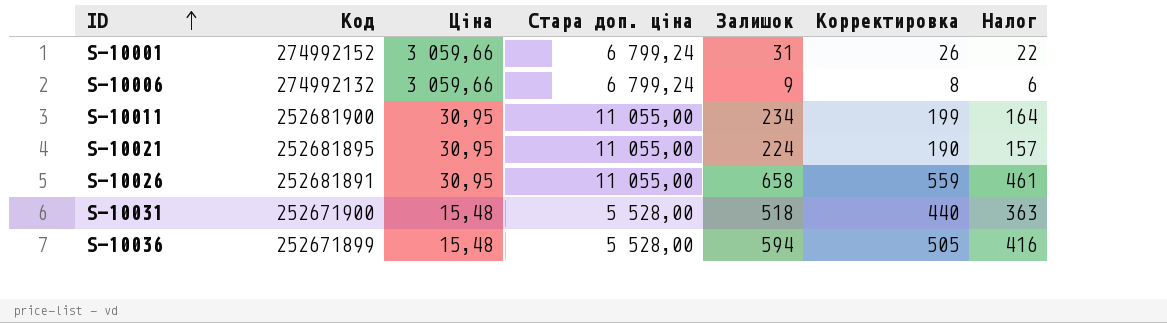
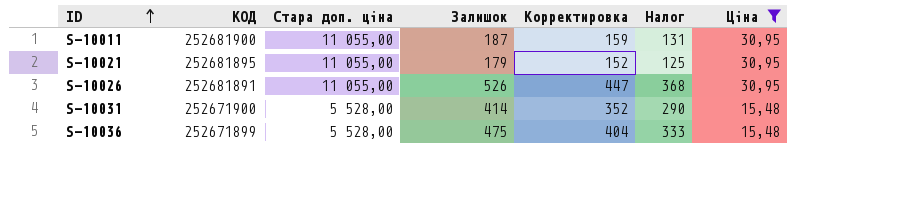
filter: none -> Ціна != 3 059,66
column name: Код -> КОД
column Ціна | position: 3 -> 7
S-10011 | Залишок: 234 -> 187
S-10011 | Корректировка: 199 -> 159
S-10011 | Налог: 164 -> 131
S-10021 | Залишок: 224 -> 179
S-10021 | Корректировка: 190 -> 152
S-10021 | Налог: 157 -> 125
S-10026 | Залишок: 658 -> 526
S-10026 | Корректировка: 559 -> 447
S-10026 | Налог: 461 -> 368
S-10031 | Залишок: 518 -> 414
S-10031 | Корректировка: 440 -> 352
S-10031 | Налог: 363 -> 290
S-10036 | Залишок: 594 -> 475
S-10036 | Корректировка: 505 -> 404
S-10036 | Налог: 416 -> 333

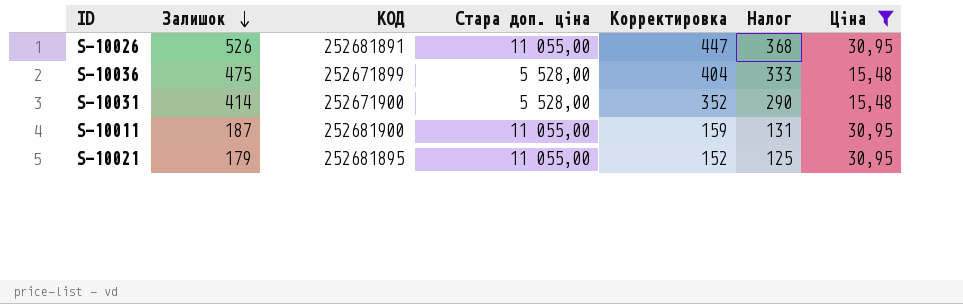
row order: ID ascending -> Залишок descending
column Залишок | position: 4 -> 2

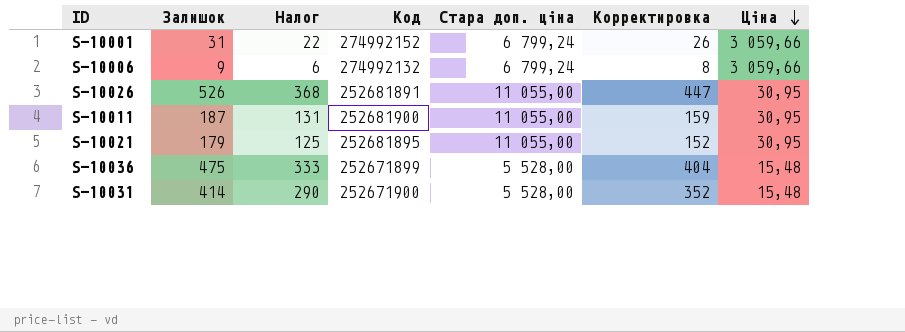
filter: Ціна != 3 059,66 -> none
row order: Залишок descending -> Ціна descending
column Налог | position: 6 -> 3
column name: КОД -> Код

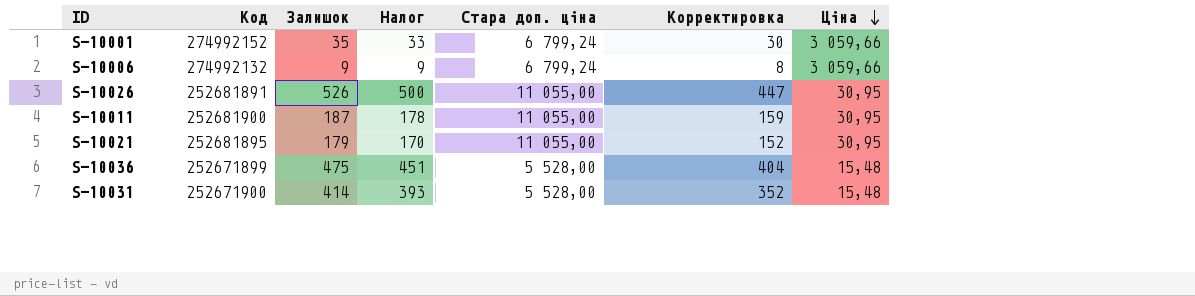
column Код | position: 4 -> 2
column Налог | formula: [Залишок] * 0,7 -> [Залишок] * 0,95
S-10001 | Залишок: 31 -> 35
S-10001 | Корректировка: 26 -> 30

